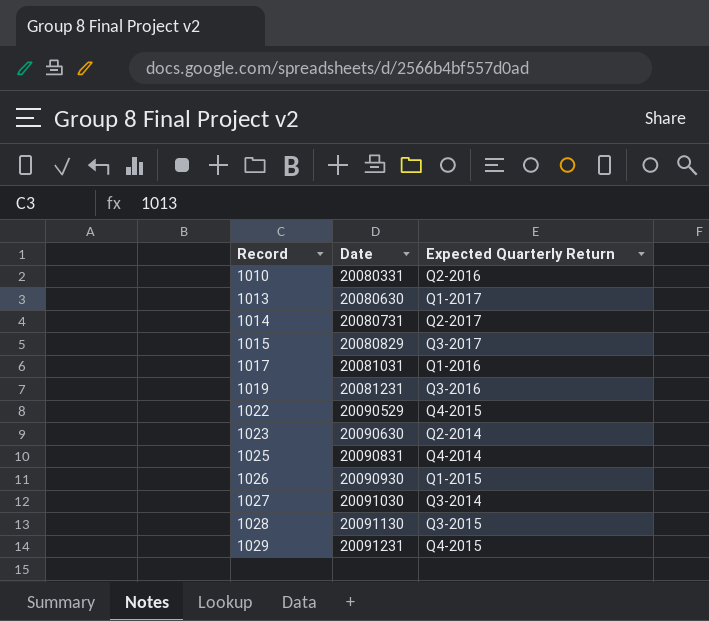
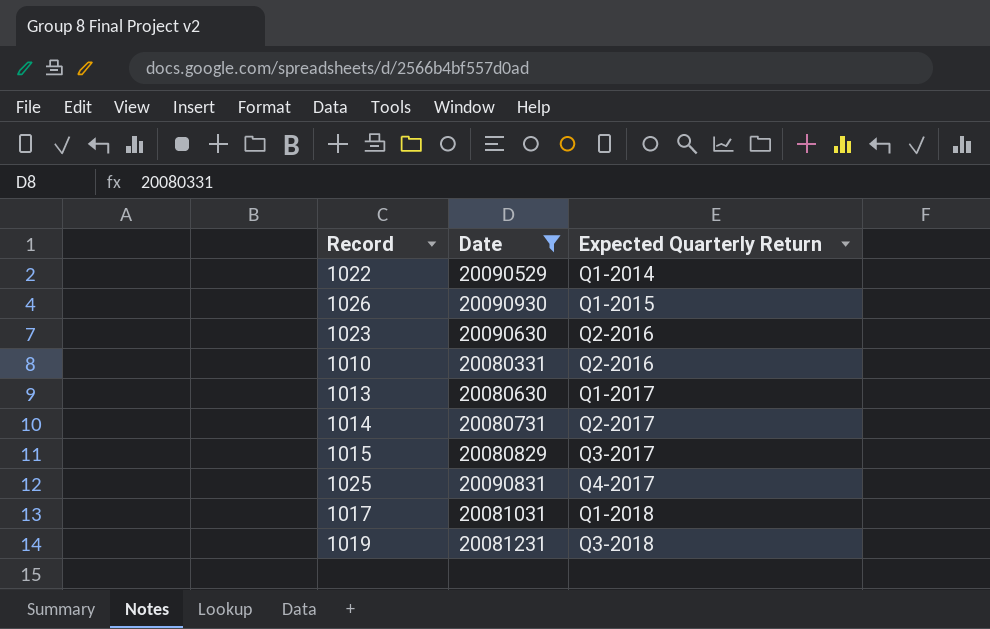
filter: none -> Date <= 20090930
row order: Record ascending -> Expected Quarterly Return ascending
1022 | Expected Quarterly Return: Q4-2015 -> Q1-2014
1023 | Expected Quarterly Return: Q2-2014 -> Q2-2016
1025 | Expected Quarterly Return: Q4-2014 -> Q4-2017
1017 | Expected Quarterly Return: Q1-2016 -> Q1-2018
1019 | Expected Quarterly Return: Q3-2016 -> Q3-2018

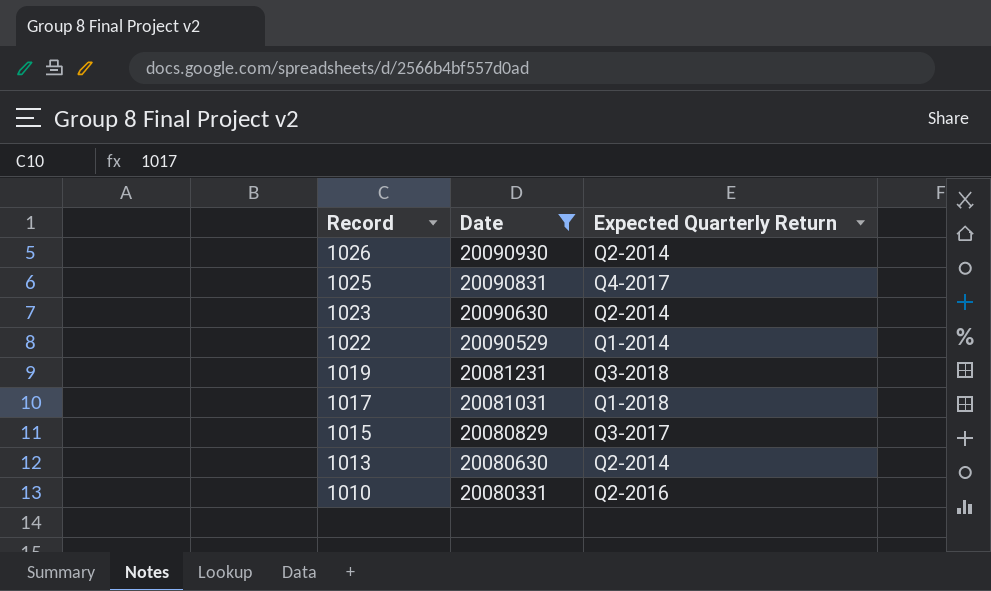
row order: Expected Quarterly Return ascending -> Record descending
row 1014: 20080731 | Q2-2017 -> none
1026 | Expected Quarterly Return: Q1-2015 -> Q2-2014
1023 | Expected Quarterly Return: Q2-2016 -> Q2-2014
1013 | Expected Quarterly Return: Q1-2017 -> Q2-2014

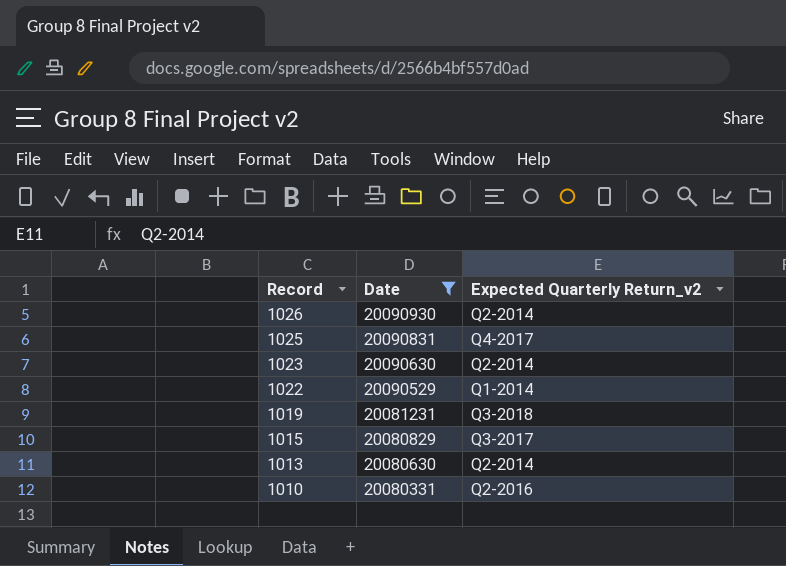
column name: Expected Quarterly Return -> Expected Quarterly Return_v2
row 1017: 20081031 | Q1-2018 -> none

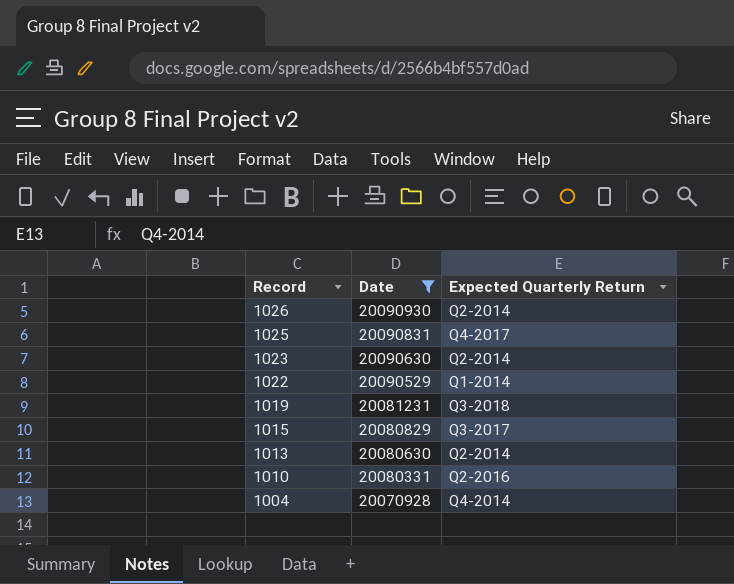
column name: Expected Quarterly Return_v2 -> Expected Quarterly Return
row 1004: none -> 20070928 | Q4-2014

